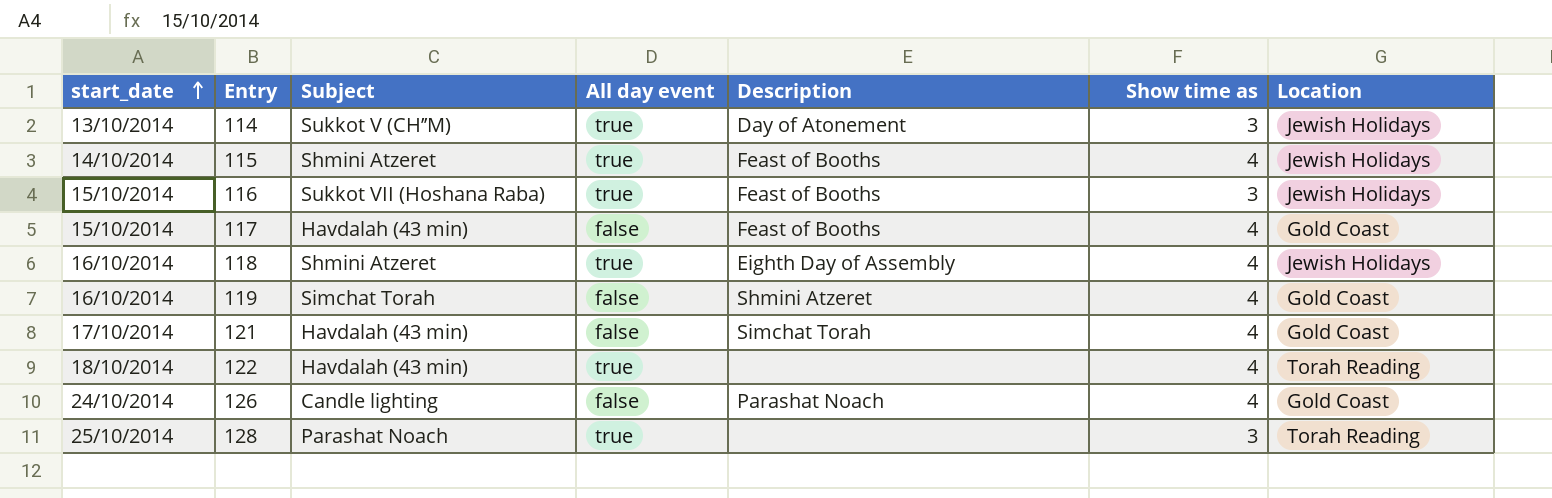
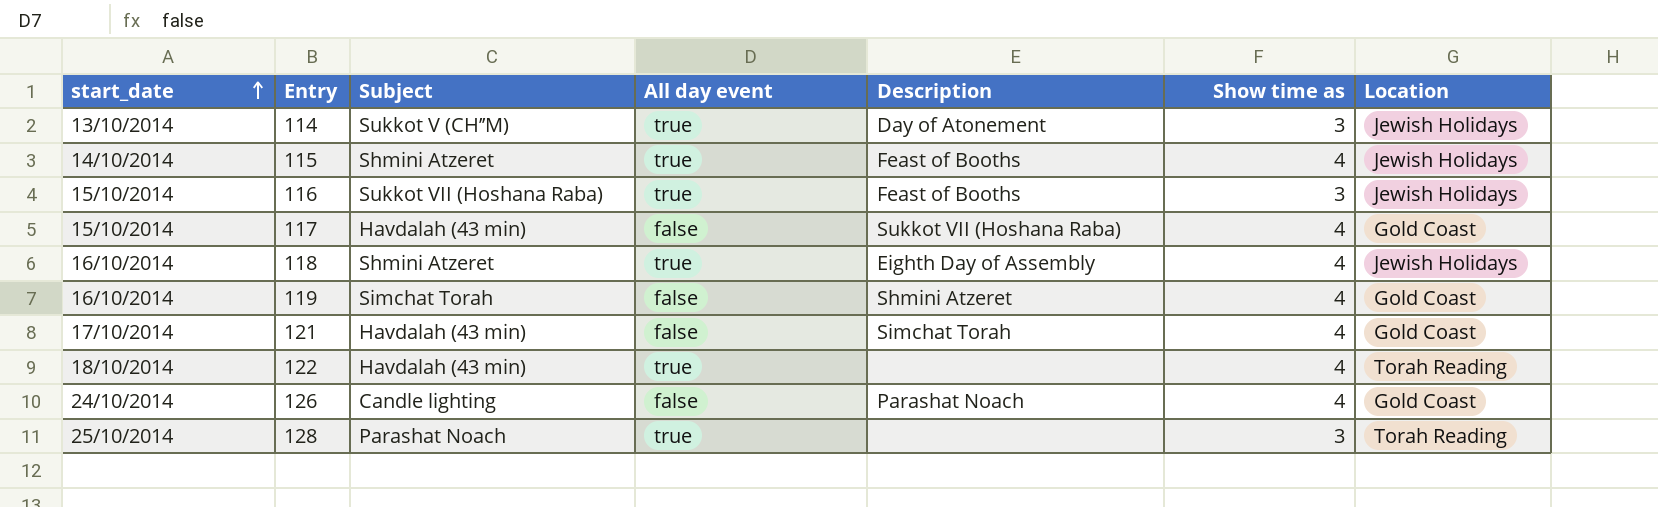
117 | Description: Feast of Booths -> Sukkot VII (Hoshana Raba)

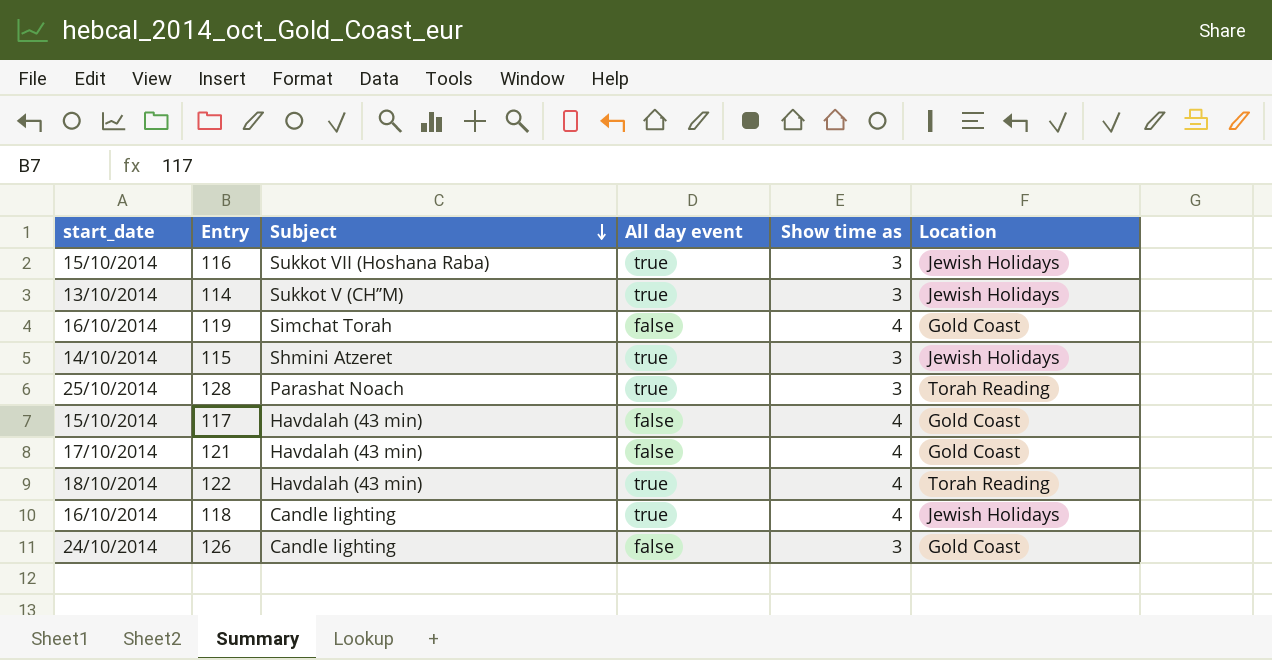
row order: start_date ascending -> Subject descending
column Description | position: 5 -> none
115 | Show time as: 4 -> 3
118 | Subject: Shmini Atzeret -> Candle lighting
126 | Show time as: 4 -> 3

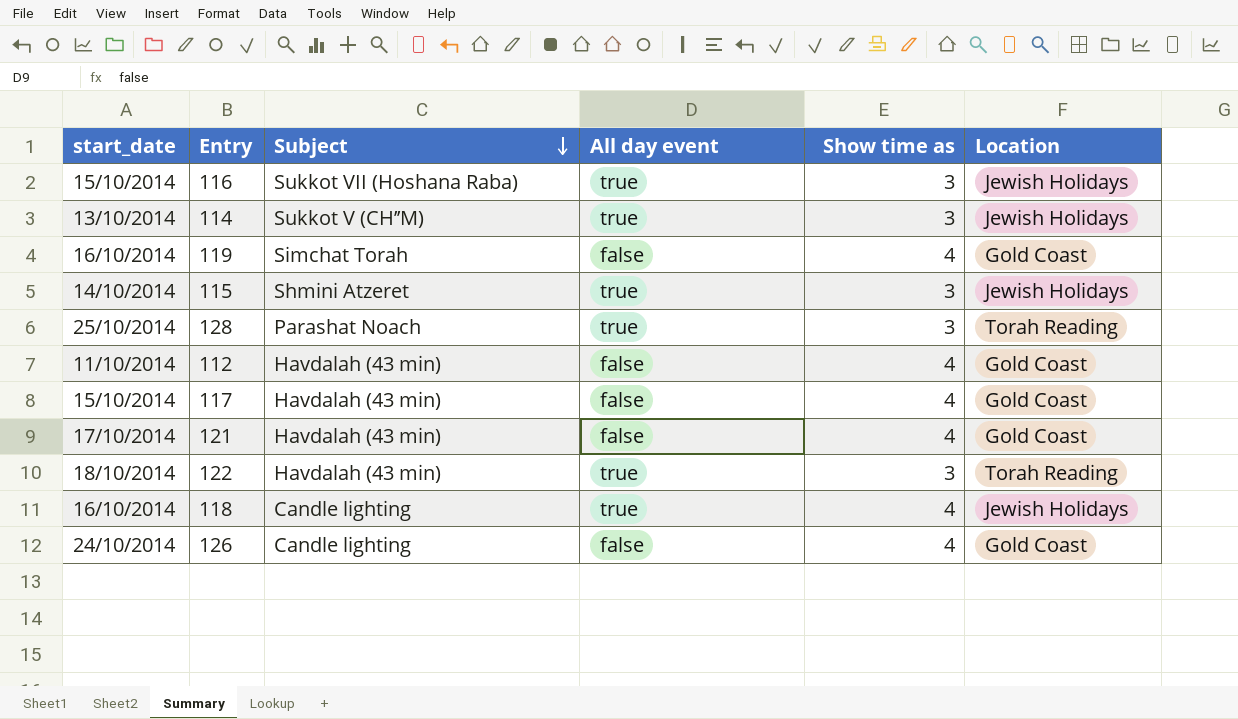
row 112: none -> 11/10/2014 | Havdalah (43 min) | false | 4 | Gold Coast
122 | Show time as: 4 -> 3
126 | Show time as: 3 -> 4

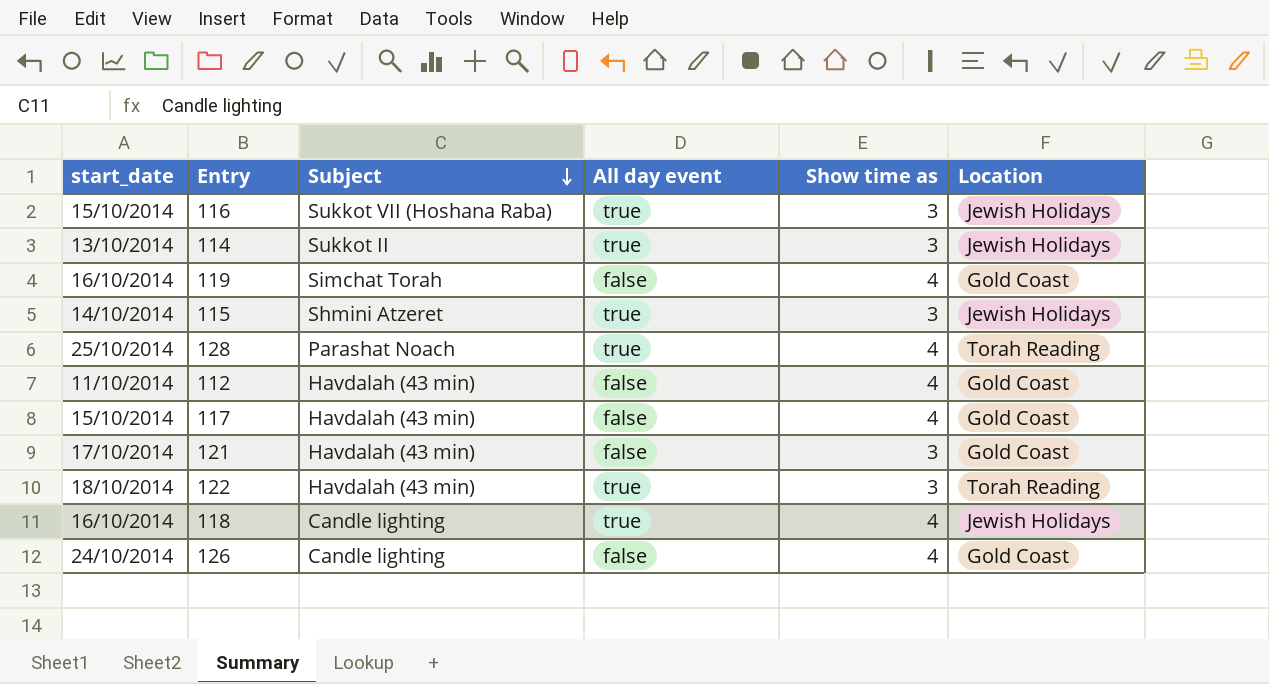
114 | Subject: Sukkot V (CH’’M) -> Sukkot II
128 | Show time as: 3 -> 4
121 | Show time as: 4 -> 3

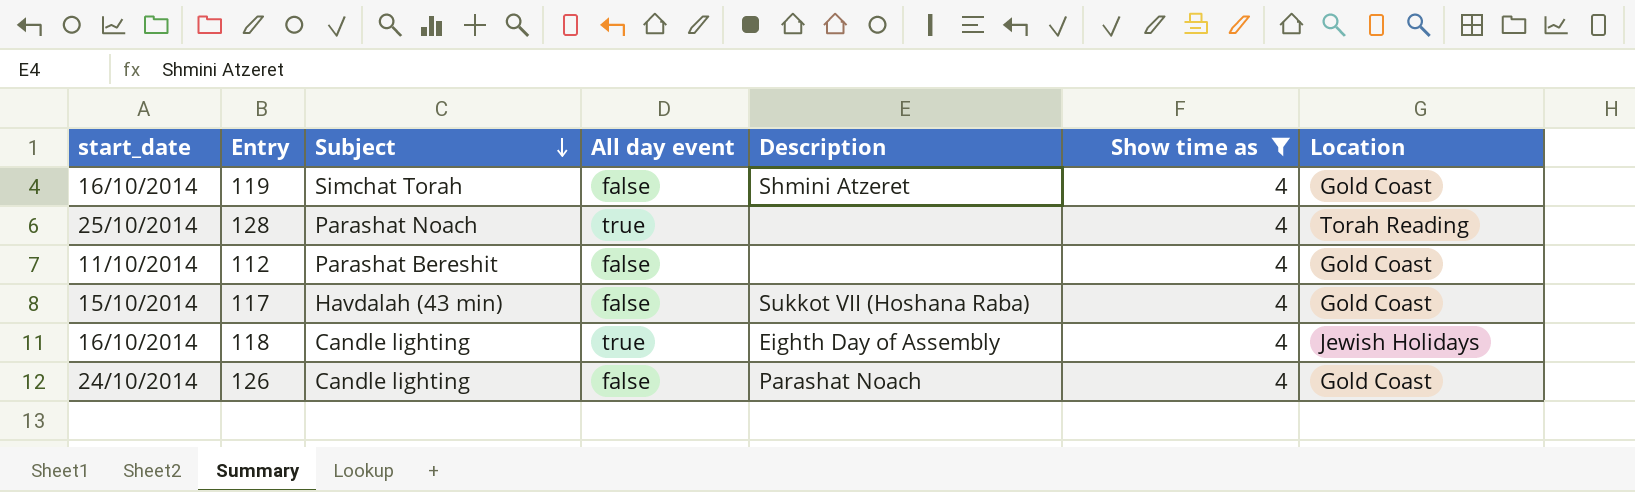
filter: none -> Show time as = 4
column Description | position: none -> 5
112 | Subject: Havdalah (43 min) -> Parashat Bereshit

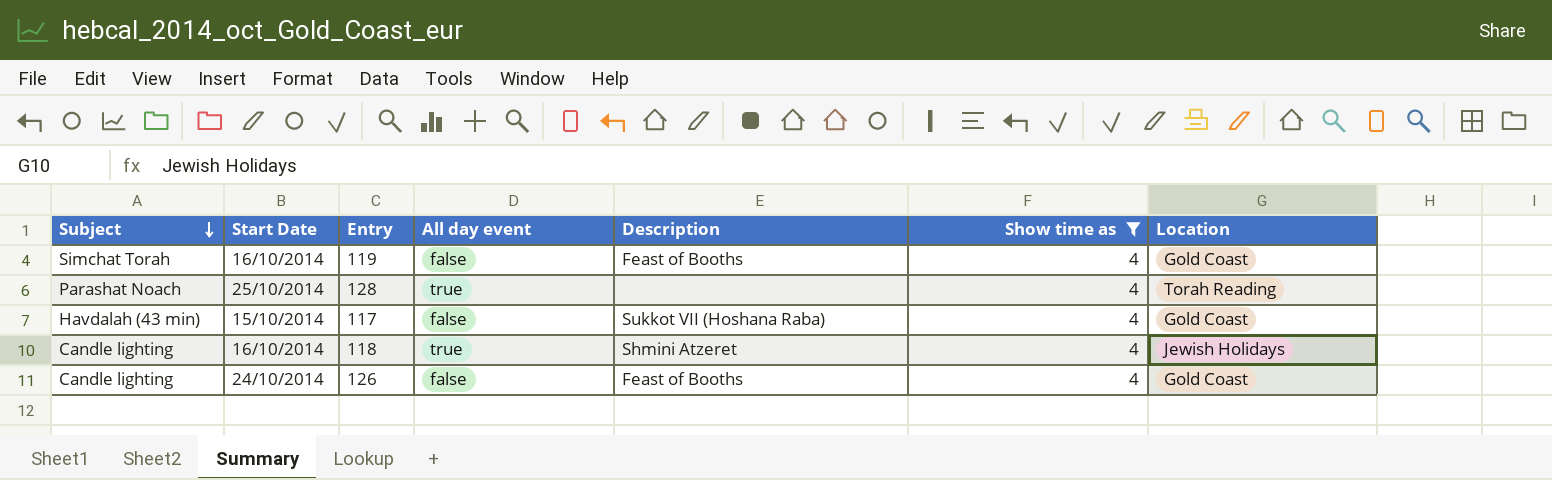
column Subject | position: 3 -> 1
column name: start_date -> Start Date
row 112: 11/10/2014 | Parashat Bereshit | false | none | 4 | Gold Coast -> none
119 | Description: Shmini Atzeret -> Feast of Booths
118 | Description: Eighth Day of Assembly -> Shmini Atzeret
126 | Description: Parashat Noach -> Feast of Booths

